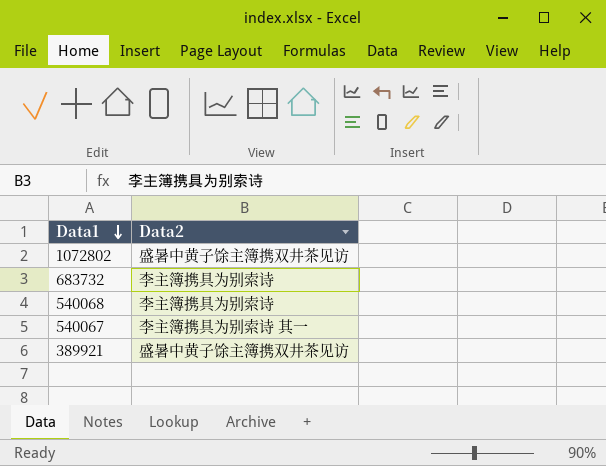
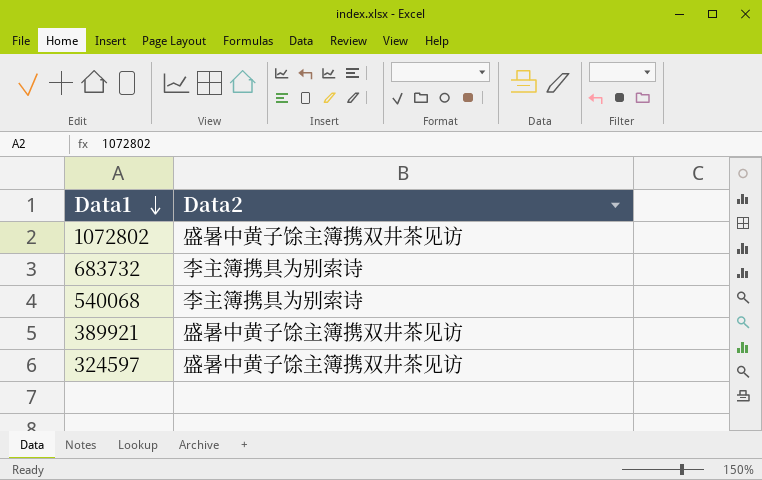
row 540067: 李主簿携具为别索诗 其一 -> none
row 324597: none -> 盛暑中黄子馀主簿携双井茶见访

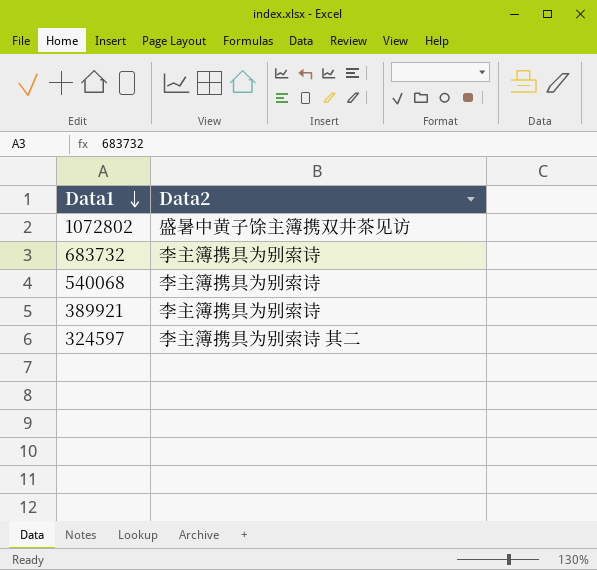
389921 | Data2: 盛暑中黄子馀主簿携双井茶见访 -> 李主簿携具为别索诗
324597 | Data2: 盛暑中黄子馀主簿携双井茶见访 -> 李主簿携具为别索诗 其二

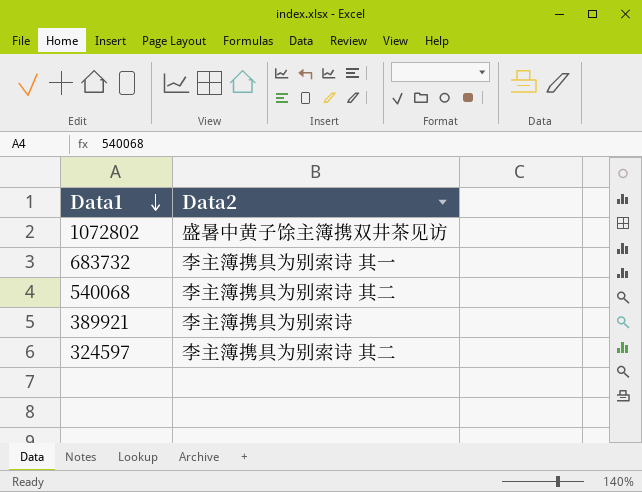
683732 | Data2: 李主簿携具为别索诗 -> 李主簿携具为别索诗 其一
540068 | Data2: 李主簿携具为别索诗 -> 李主簿携具为别索诗 其二

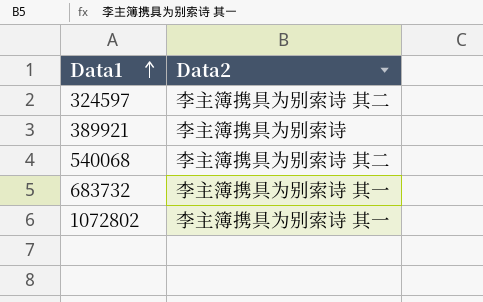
row order: Data1 descending -> Data1 ascending
1072802 | Data2: 盛暑中黄子馀主簿携双井茶见访 -> 李主簿携具为别索诗 其一

